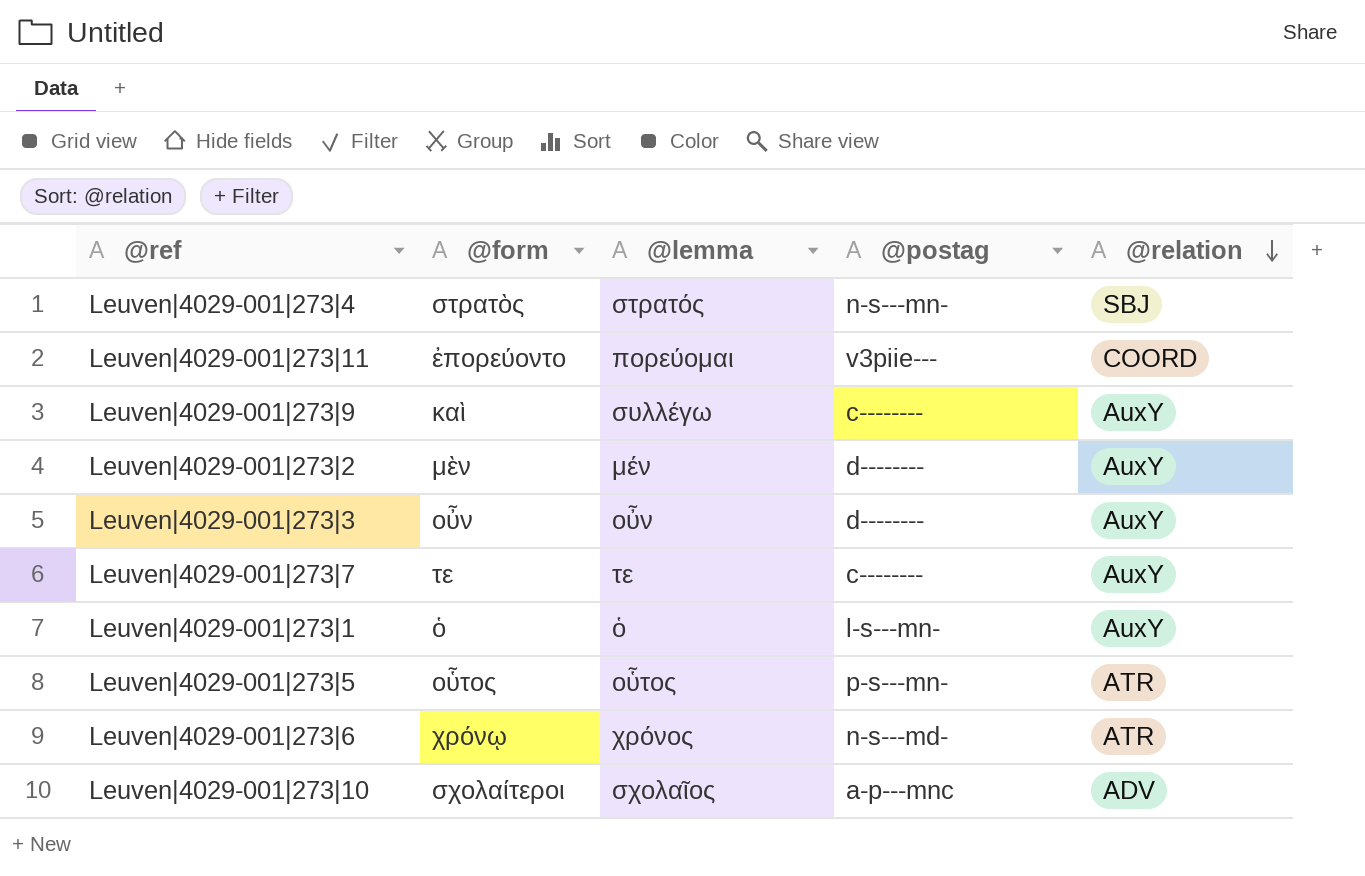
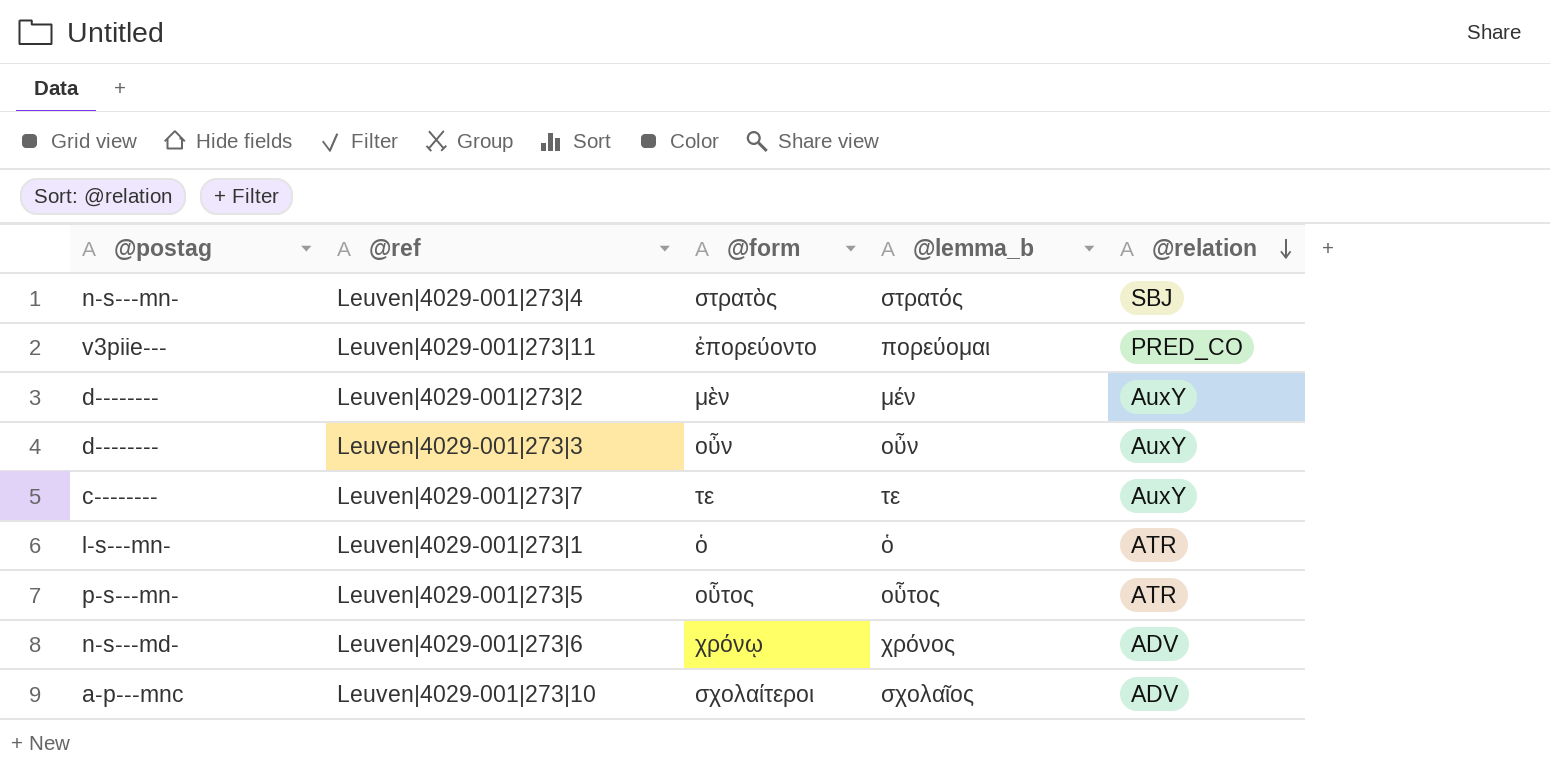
column @postag | position: 4 -> 1
column name: @lemma -> @lemma_b
row Leuven|4029-001|273|9: καὶ | συλλέγω | c-------- | AuxY -> none
Leuven|4029-001|273|11 | @relation: COORD -> PRED_CO
Leuven|4029-001|273|1 | @relation: AuxY -> ATR
Leuven|4029-001|273|6 | @relation: ATR -> ADV

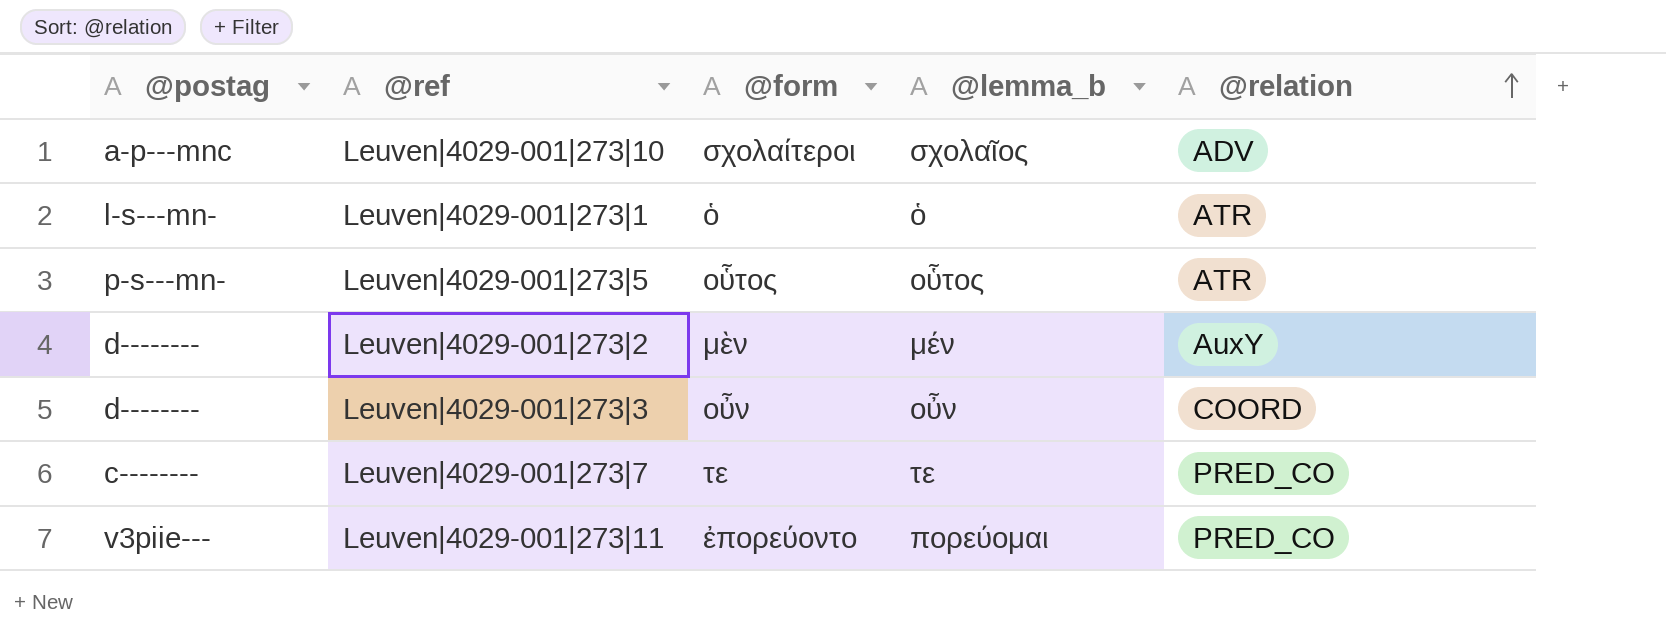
row order: @relation descending -> @relation ascending
row Leuven|4029-001|273|4: n-s---mn- | στρατὸς | στρατός | SBJ -> none
row Leuven|4029-001|273|6: n-s---md- | χρόνῳ | χρόνος | ADV -> none
Leuven|4029-001|273|3 | @relation: AuxY -> COORD
Leuven|4029-001|273|7 | @relation: AuxY -> PRED_CO

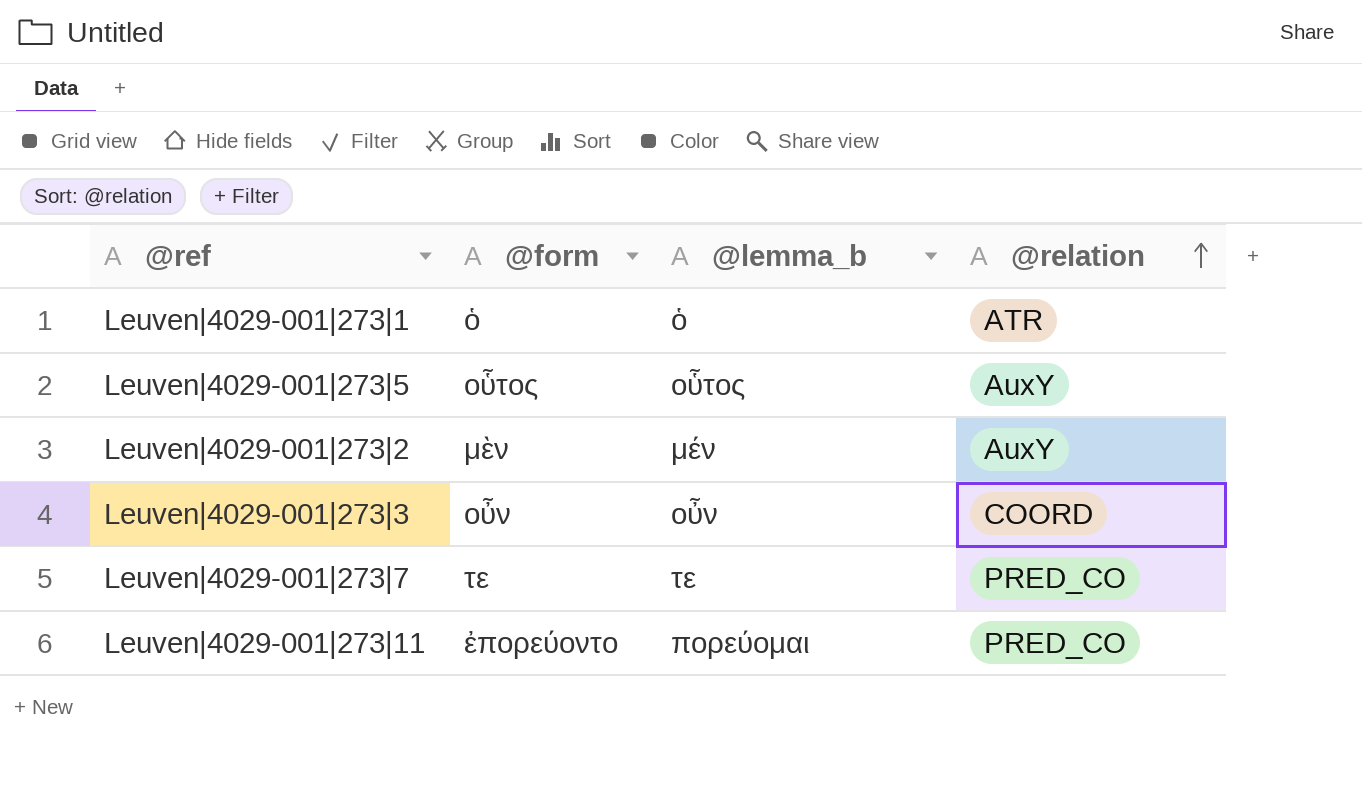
column @postag | position: 1 -> none
row Leuven|4029-001|273|10: a-p---mnc | σχολαίτεροι | σχολαῖος | ADV -> none
Leuven|4029-001|273|5 | @relation: ATR -> AuxY

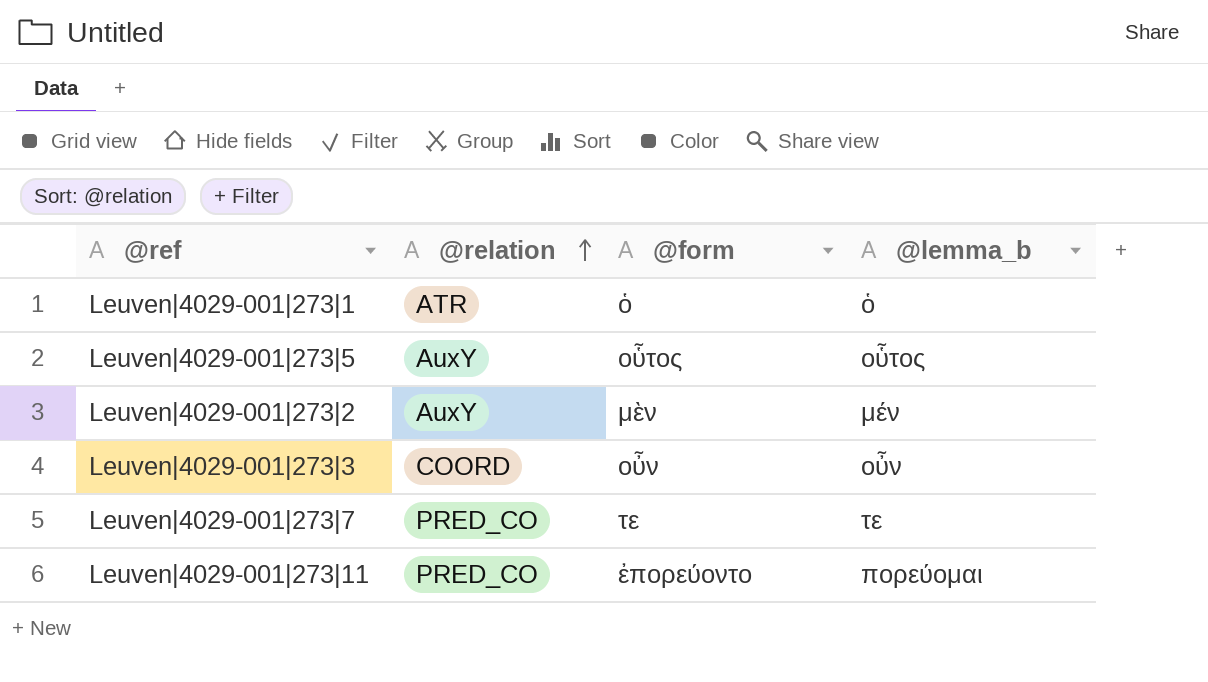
column @relation | position: 4 -> 2

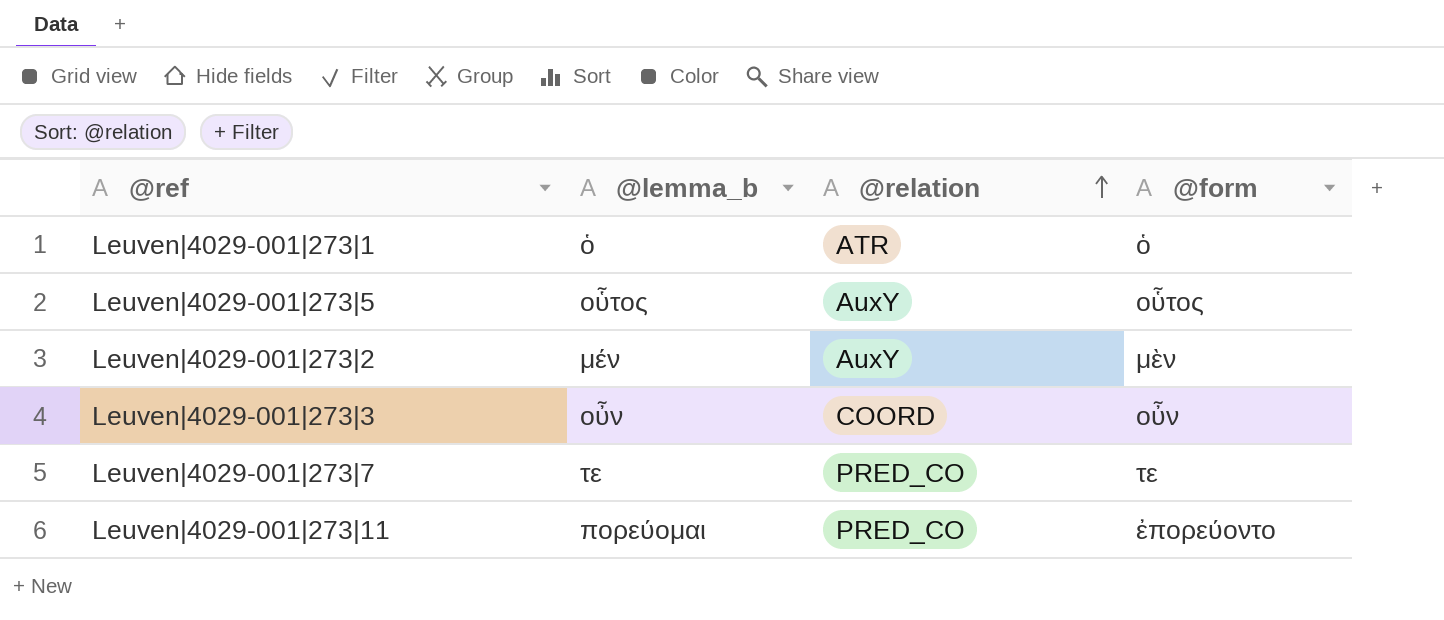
column @lemma_b | position: 4 -> 2

